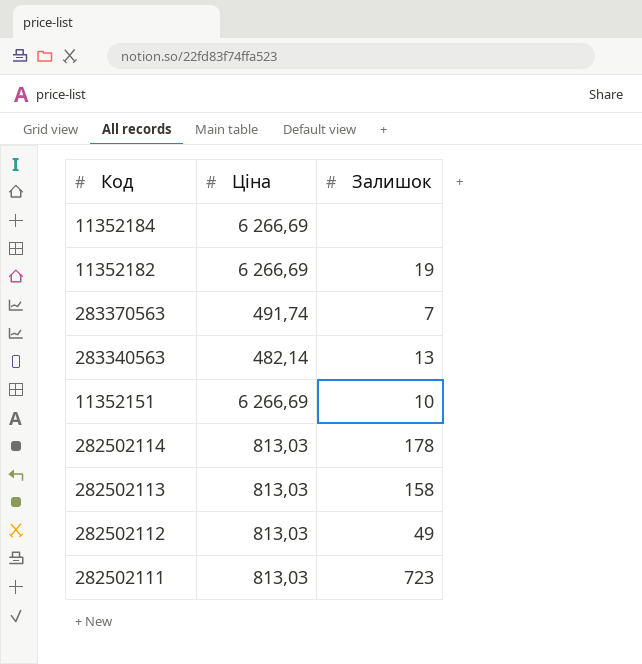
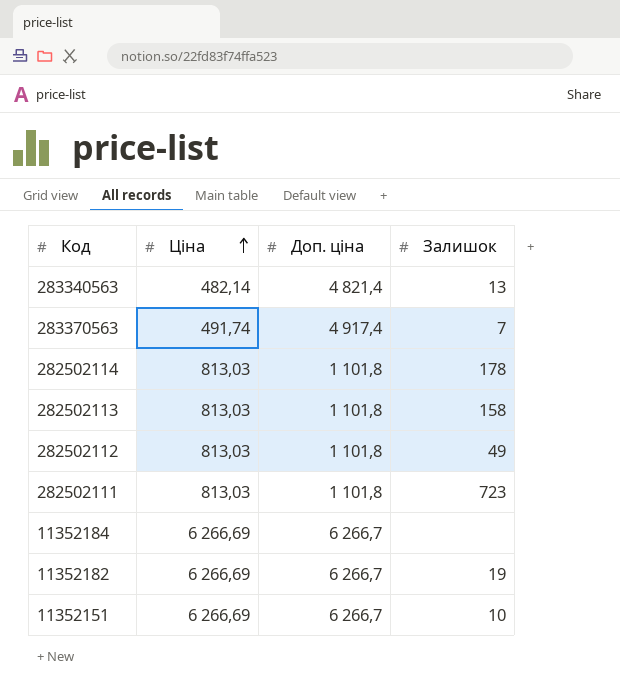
row order: none -> Ціна ascending
column Доп. ціна | position: none -> 3

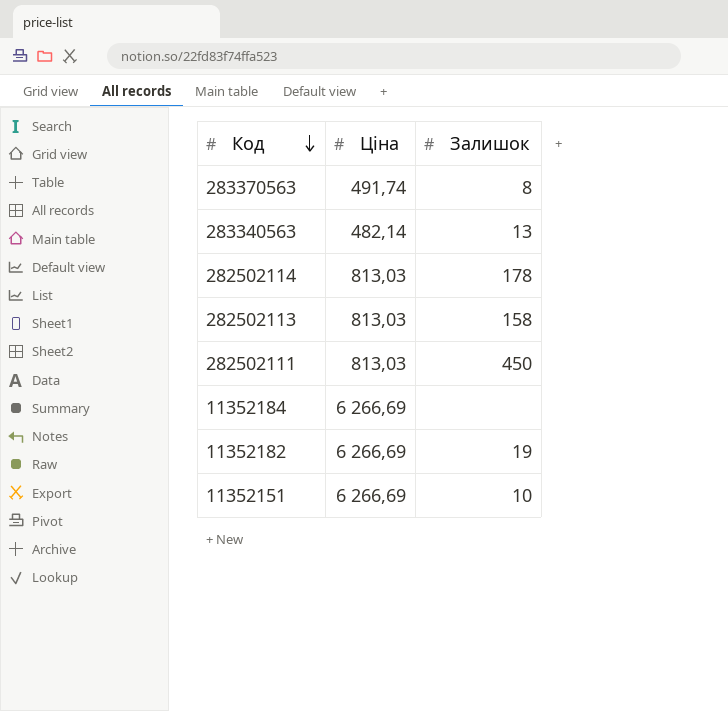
row order: Ціна ascending -> Код descending
column Доп. ціна | position: 3 -> none
row 282502112: 813,03 | 1 101,8 | 49 -> none
283370563 | Залишок: 7 -> 8
282502111 | Залишок: 723 -> 450

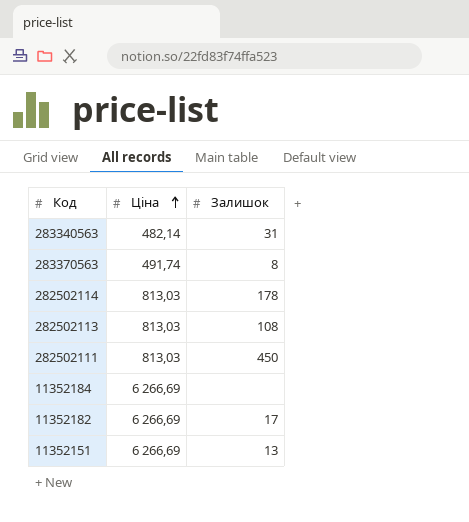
row order: Код descending -> Ціна ascending
283340563 | Залишок: 13 -> 31
282502113 | Залишок: 158 -> 108
11352182 | Залишок: 19 -> 17
11352151 | Залишок: 10 -> 13

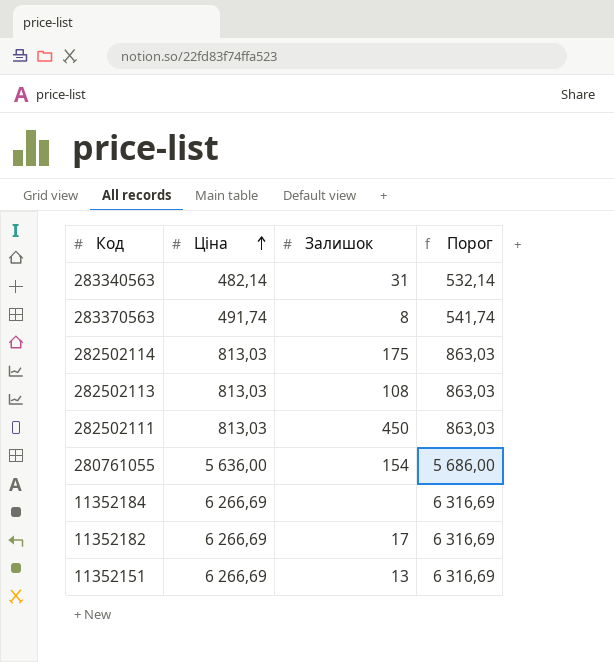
column Порог | formula: none -> [Ціна] + 50
282502114 | Залишок: 178 -> 175
row 280761055: none -> 5 636,00 | 154 | 5 686,00

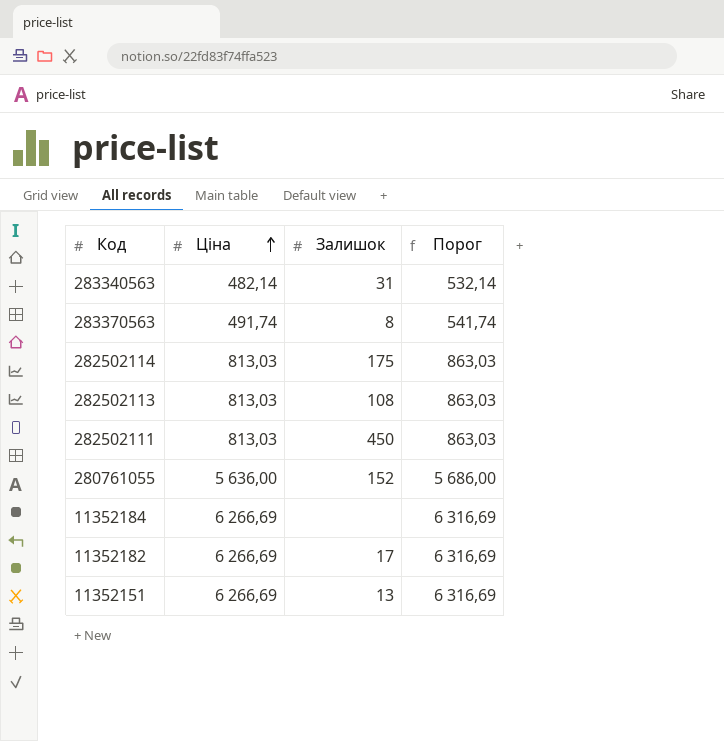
280761055 | Залишок: 154 -> 152

